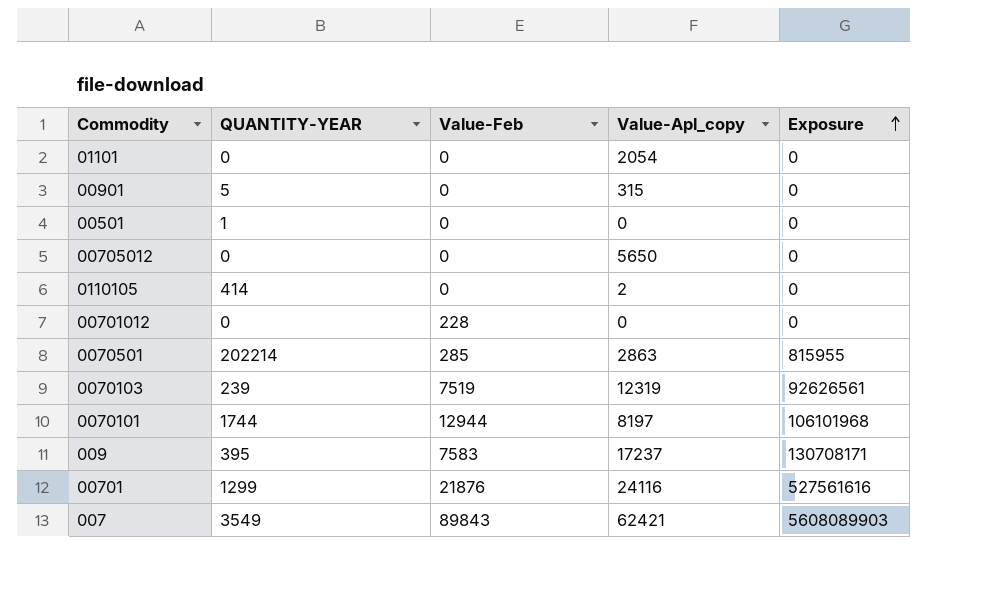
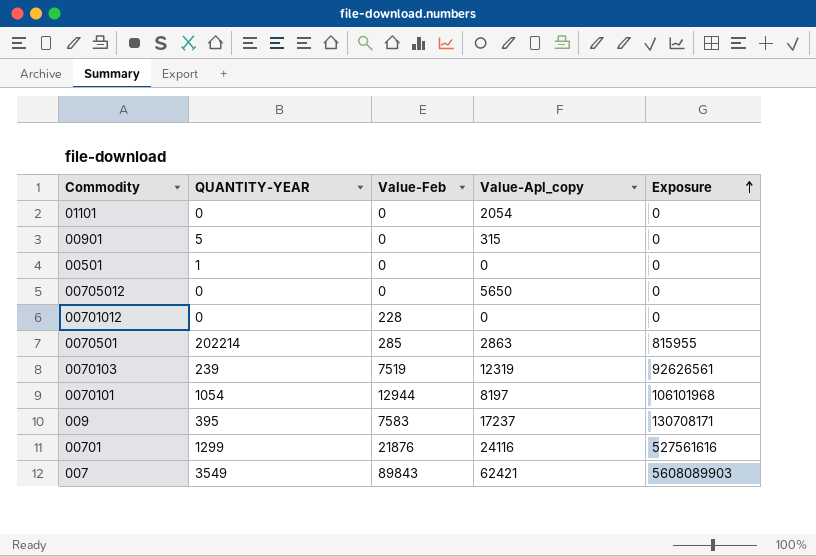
row 0110105: 414 | 0 | 2 | 0 -> none
0070101 | QUANTITY-YEAR: 1744 -> 1054

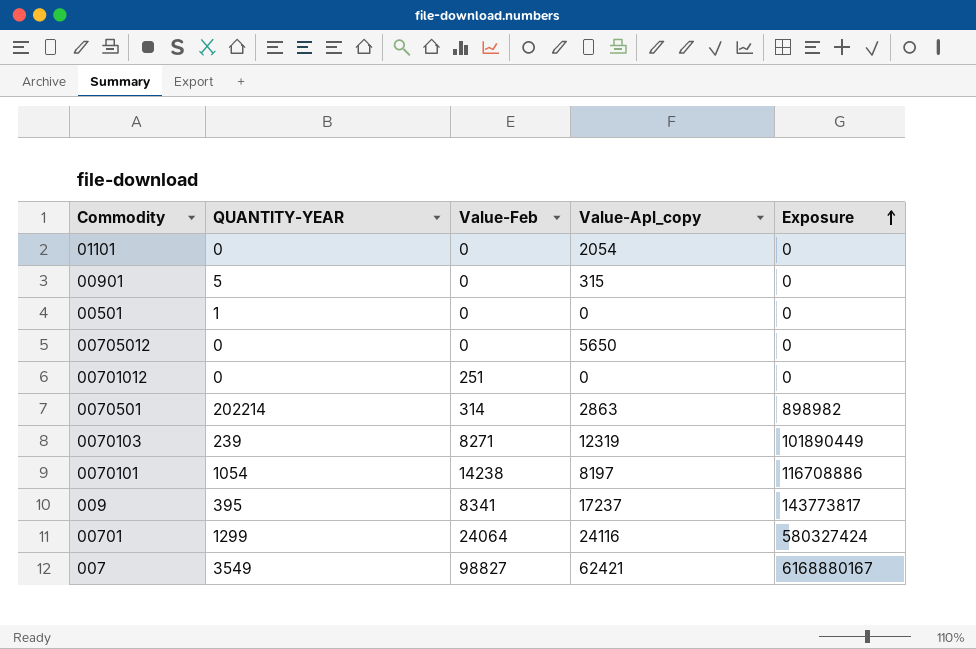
00701012 | Value-Feb: 228 -> 251
0070501 | Value-Feb: 285 -> 314
0070501 | Exposure: 815955 -> 898982
0070103 | Value-Feb: 7519 -> 8271
0070103 | Exposure: 92626561 -> 101890449
0070101 | Value-Feb: 12944 -> 14238
0070101 | Exposure: 106101968 -> 116708886
009 | Value-Feb: 7583 -> 8341
009 | Exposure: 130708171 -> 143773817
00701 | Value-Feb: 21876 -> 24064
00701 | Exposure: 527561616 -> 580327424
007 | Value-Feb: 89843 -> 98827
007 | Exposure: 5608089903 -> 6168880167

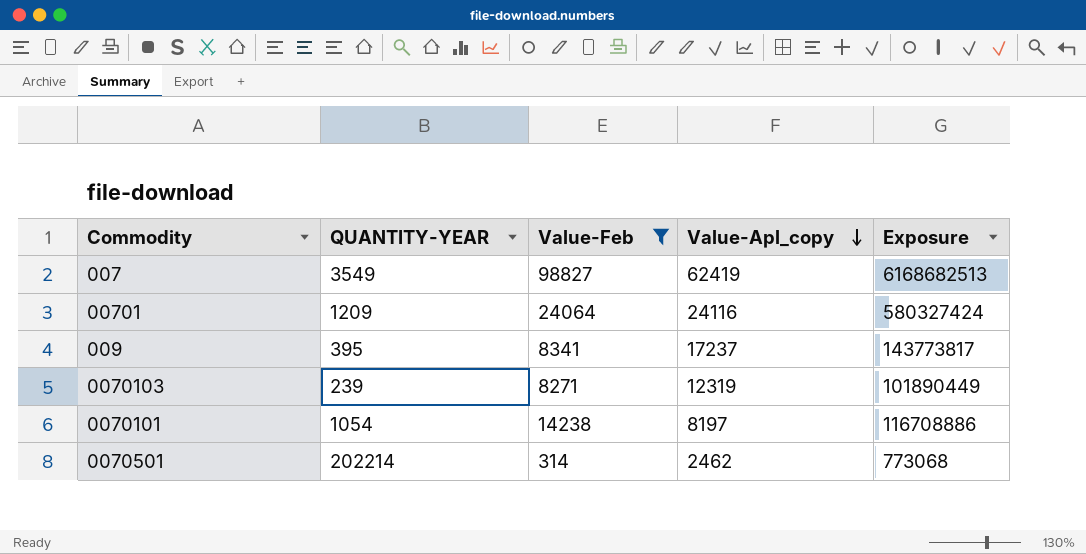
filter: none -> Value-Feb >= 314
row order: Exposure ascending -> Value-Apl_copy descending
007 | Value-Apl_copy: 62421 -> 62419
007 | Exposure: 6168880167 -> 6168682513
00701 | QUANTITY-YEAR: 1299 -> 1209
0070501 | Value-Apl_copy: 2863 -> 2462
0070501 | Exposure: 898982 -> 773068

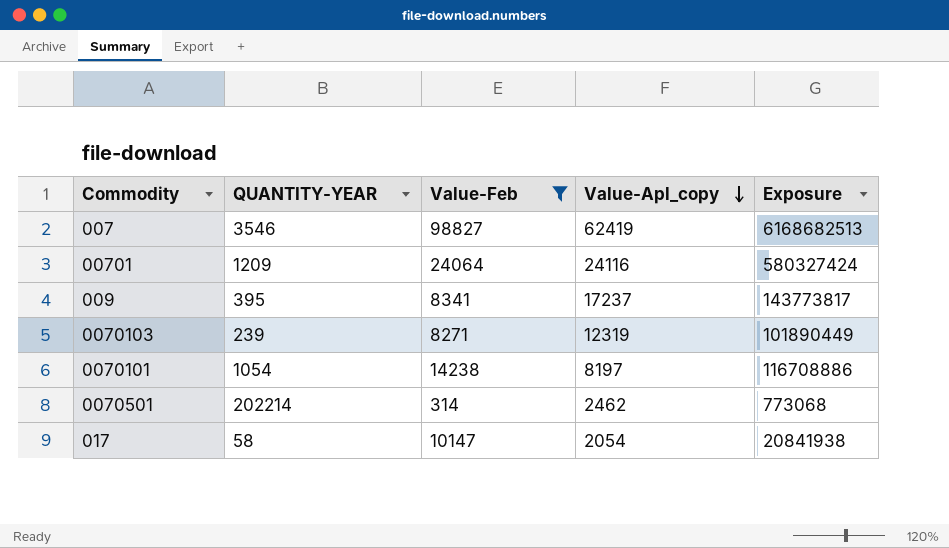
007 | QUANTITY-YEAR: 3549 -> 3546
row 017: none -> 58 | 10147 | 2054 | 20841938

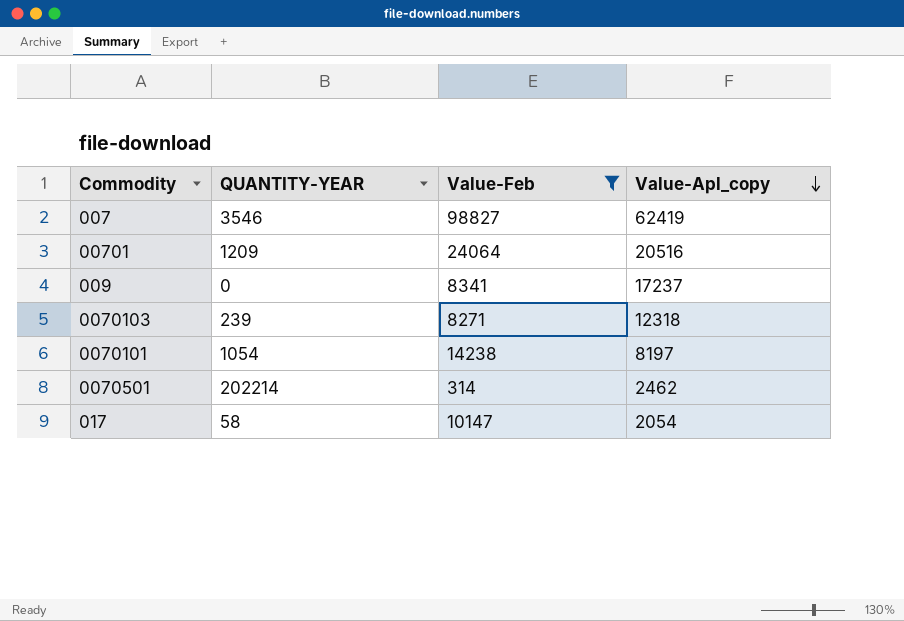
column Exposure | formula: [Value-Feb] * [Value-Apl_copy] -> none
00701 | Value-Apl_copy: 24116 -> 20516
009 | QUANTITY-YEAR: 395 -> 0
0070103 | Value-Apl_copy: 12319 -> 12318

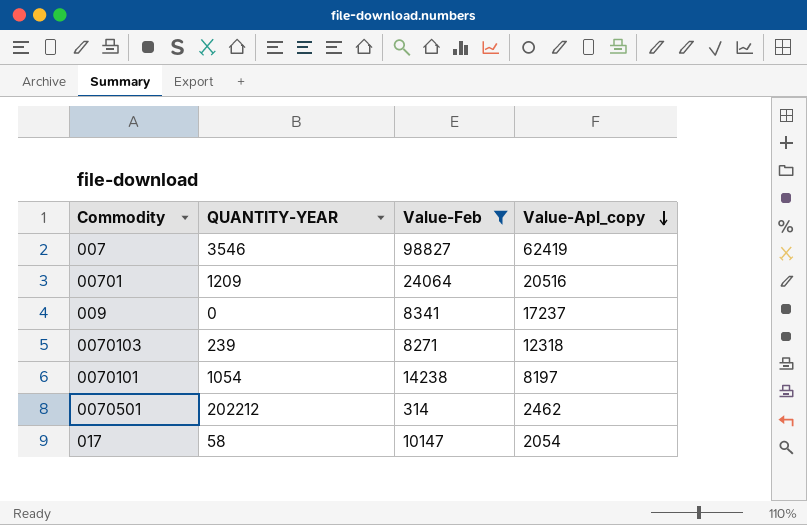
0070501 | QUANTITY-YEAR: 202214 -> 202212

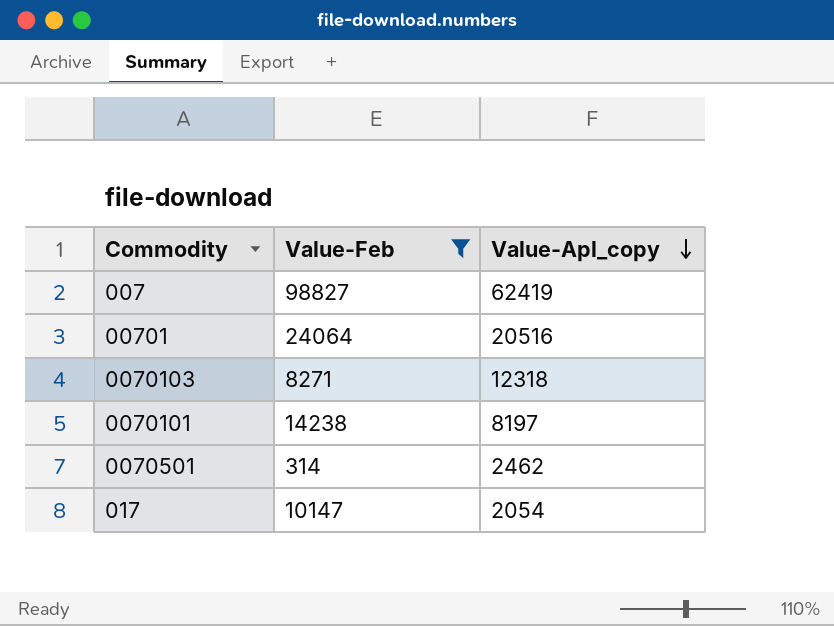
column QUANTITY-YEAR | position: 2 -> none
row 009: 0 | 8341 | 17237 -> none

